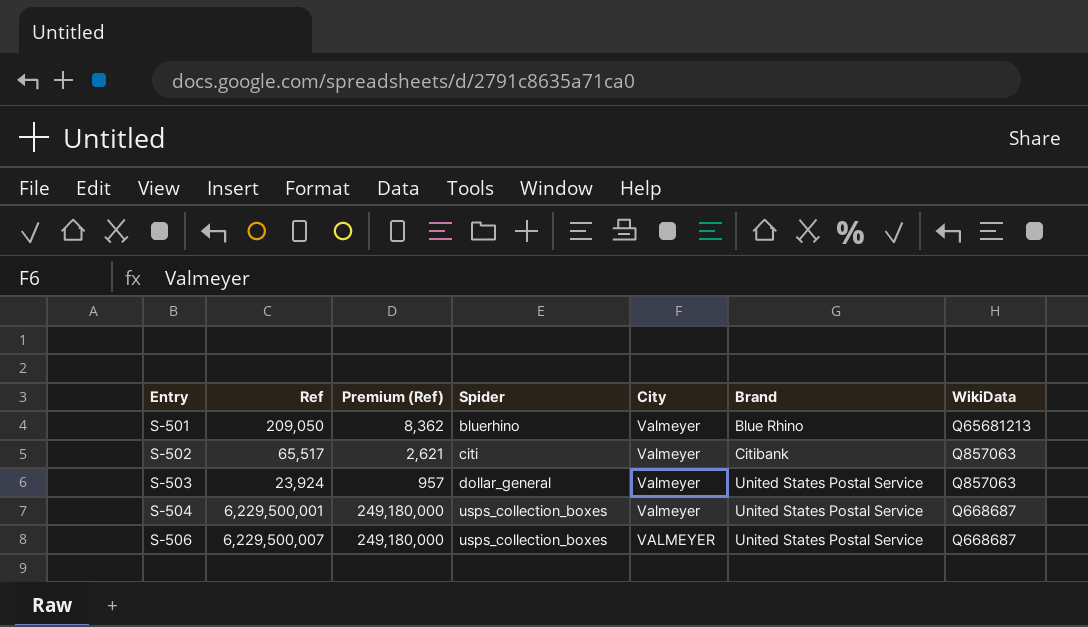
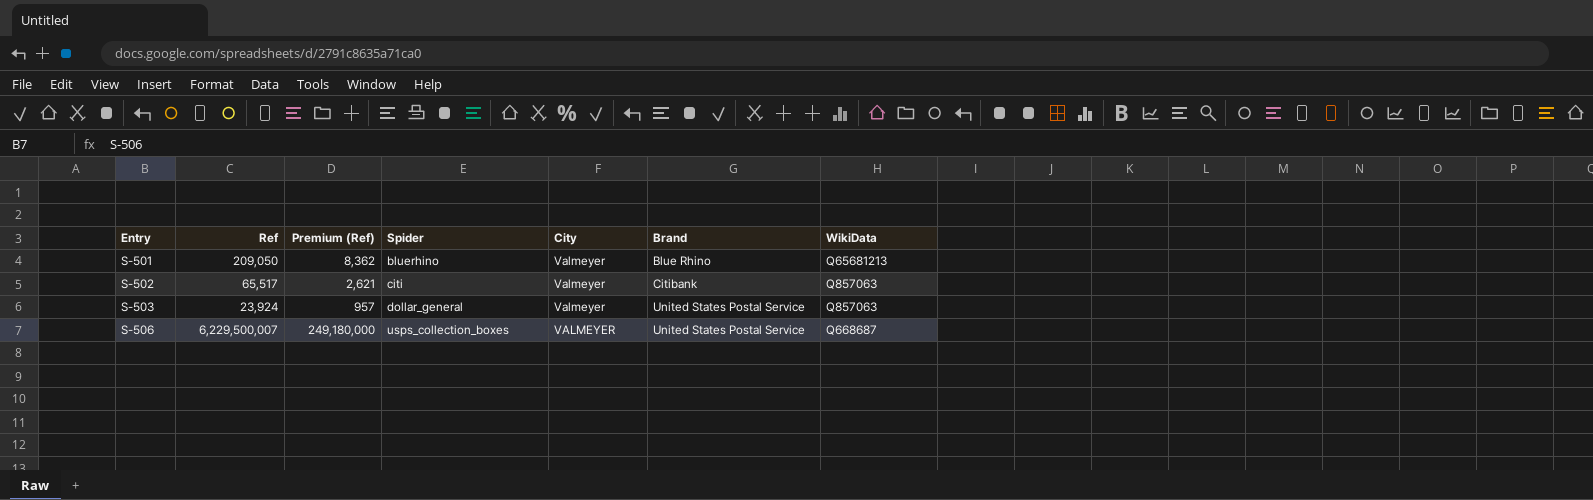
row S-504: 6,229,500,001 | 249,180,000 | usps_collection_boxes | Valmeyer | United States Postal Service | Q668687 -> none

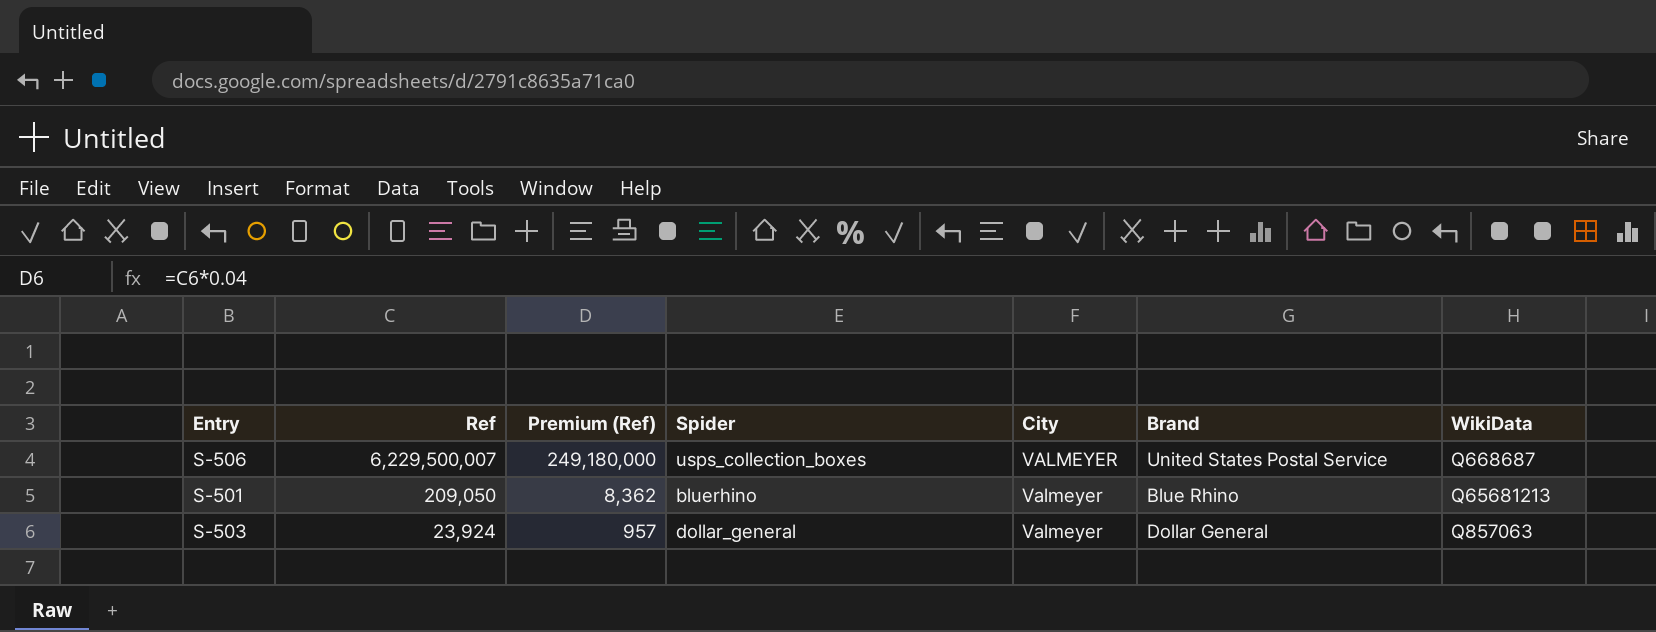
row order: Entry ascending -> Ref descending
row S-502: 65,517 | 2,621 | citi | Valmeyer | Citibank | Q857063 -> none
S-503 | Brand: United States Postal Service -> Dollar General

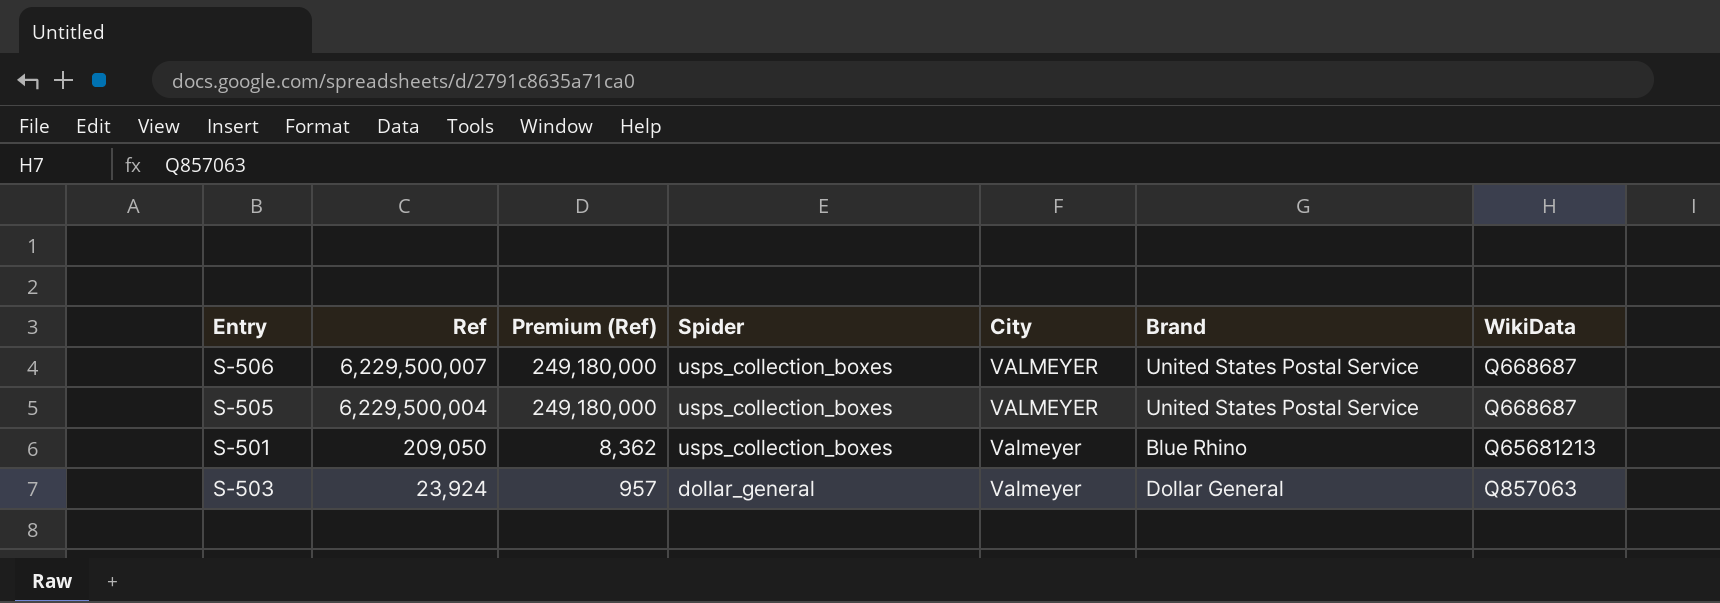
row S-505: none -> 6,229,500,004 | 249,180,000 | usps_collection_boxes | VALMEYER | United States Postal Service | Q668687
S-501 | Spider: bluerhino -> usps_collection_boxes

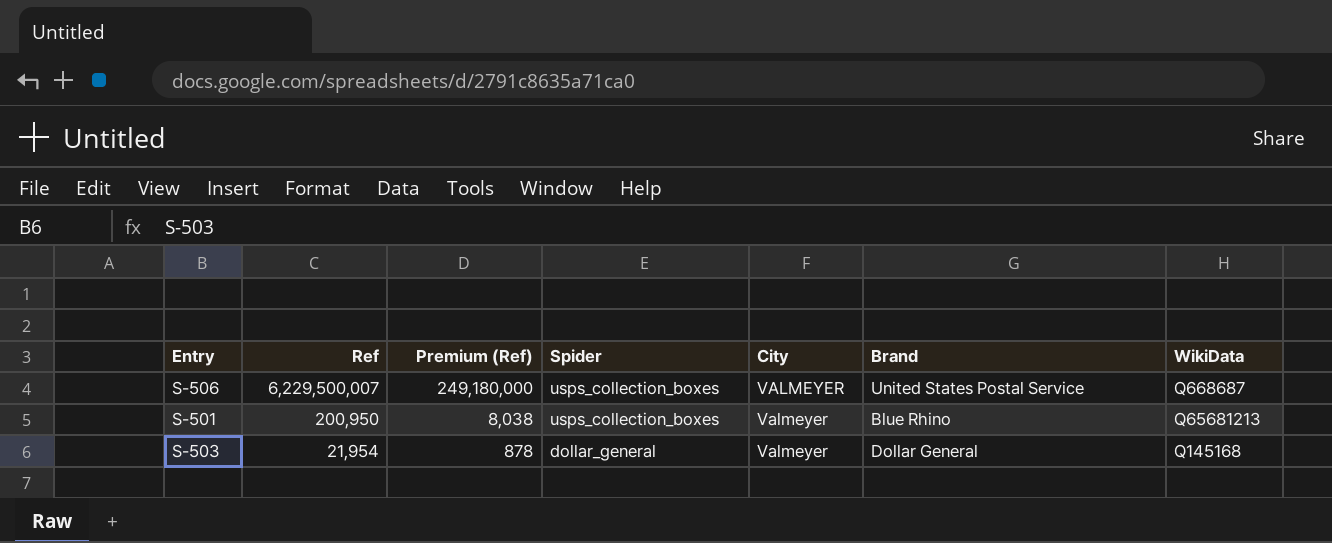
row S-505: 6,229,500,004 | 249,180,000 | usps_collection_boxes | VALMEYER | United States Postal Service | Q668687 -> none
S-501 | Ref: 209,050 -> 200,950
S-501 | Premium (Ref): 8,362 -> 8,038
S-503 | Ref: 23,924 -> 21,954
S-503 | Premium (Ref): 957 -> 878
S-503 | WikiData: Q857063 -> Q145168

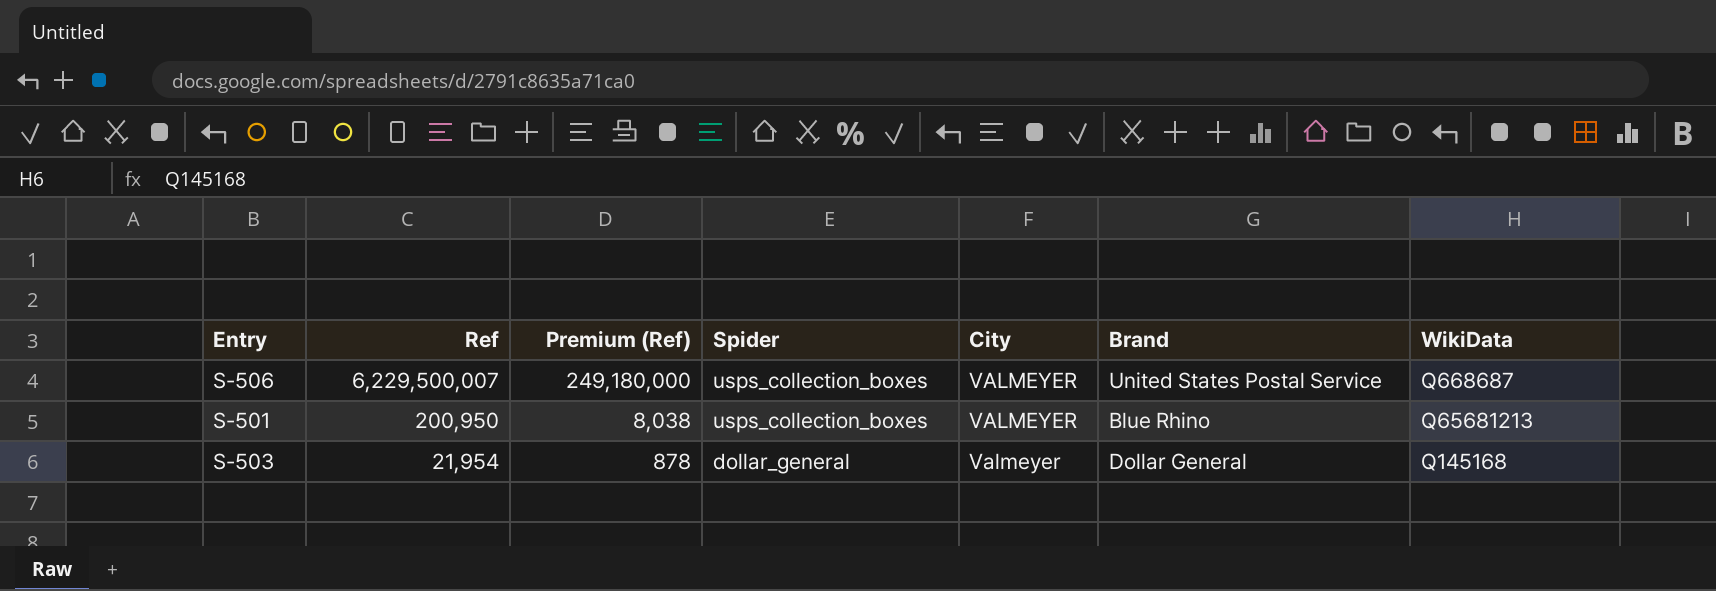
S-501 | City: Valmeyer -> VALMEYER

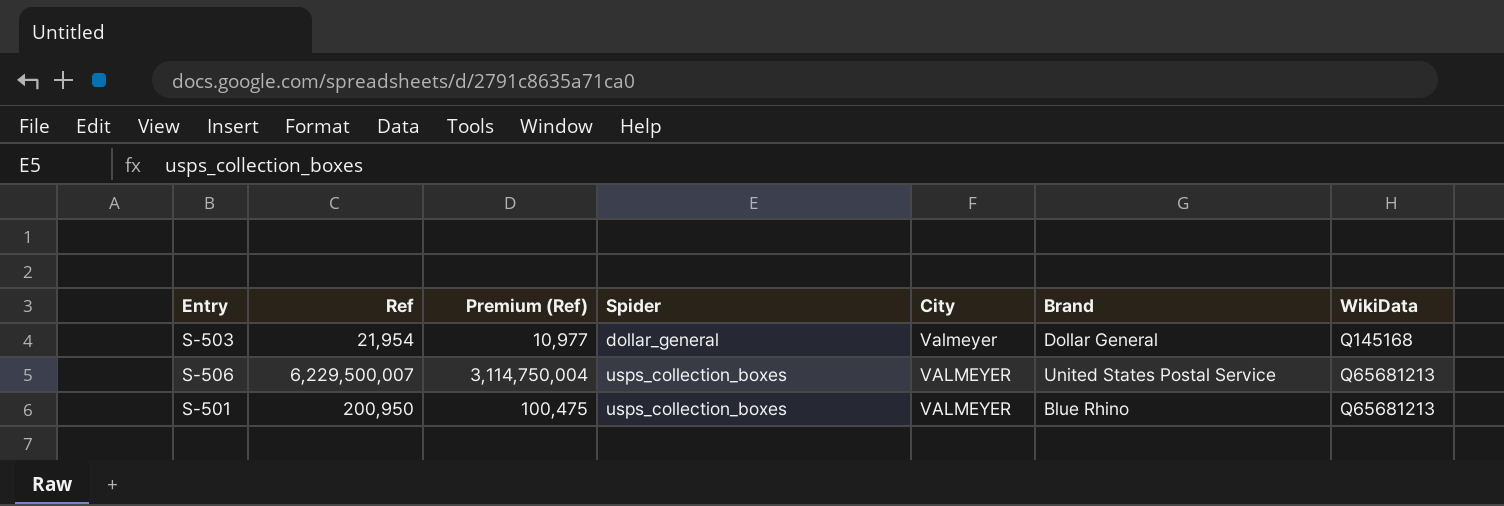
row order: Ref descending -> Spider ascending
column Premium (Ref) | formula: [Ref] * 0.04 -> [Ref] * 0.5
S-506 | WikiData: Q668687 -> Q65681213

